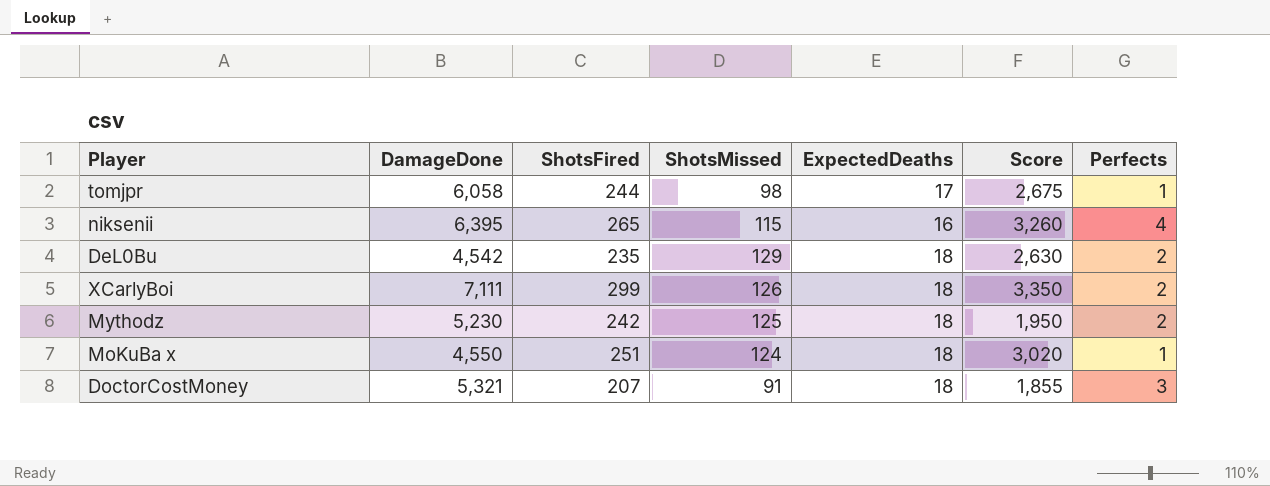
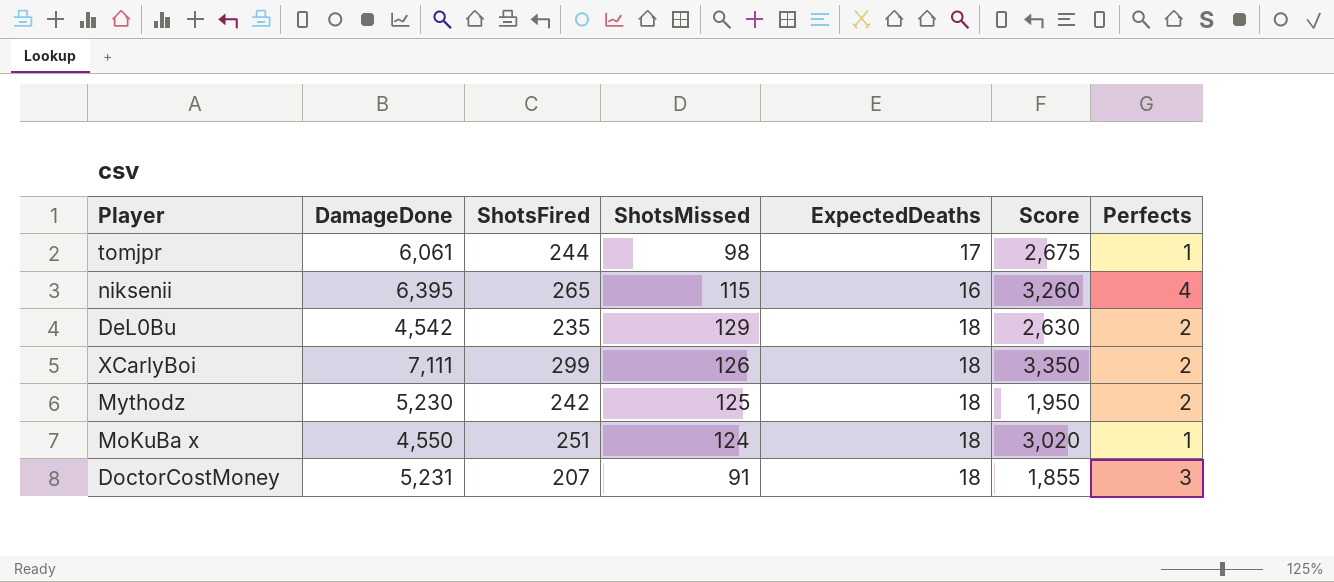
tomjpr | DamageDone: 6,058 -> 6,061
DoctorCostMoney | DamageDone: 5,321 -> 5,231

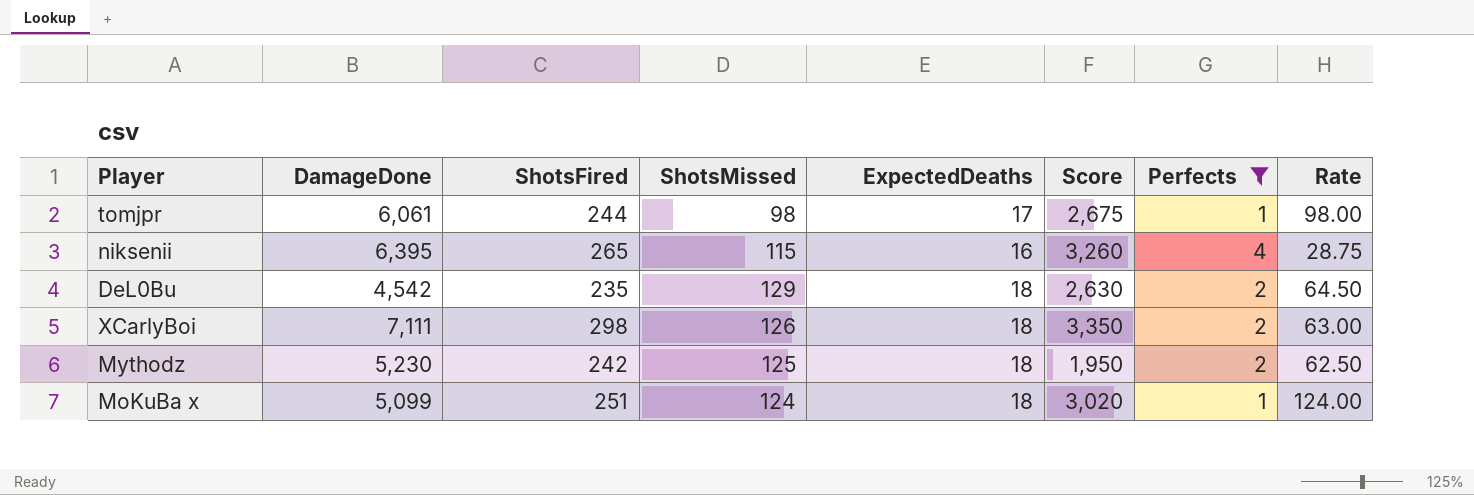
filter: none -> Perfects != 3
column Rate | formula: none -> [ShotsMissed] / [Perfects]
XCarlyBoi | ShotsFired: 299 -> 298
MoKuBa x | DamageDone: 4,550 -> 5,099

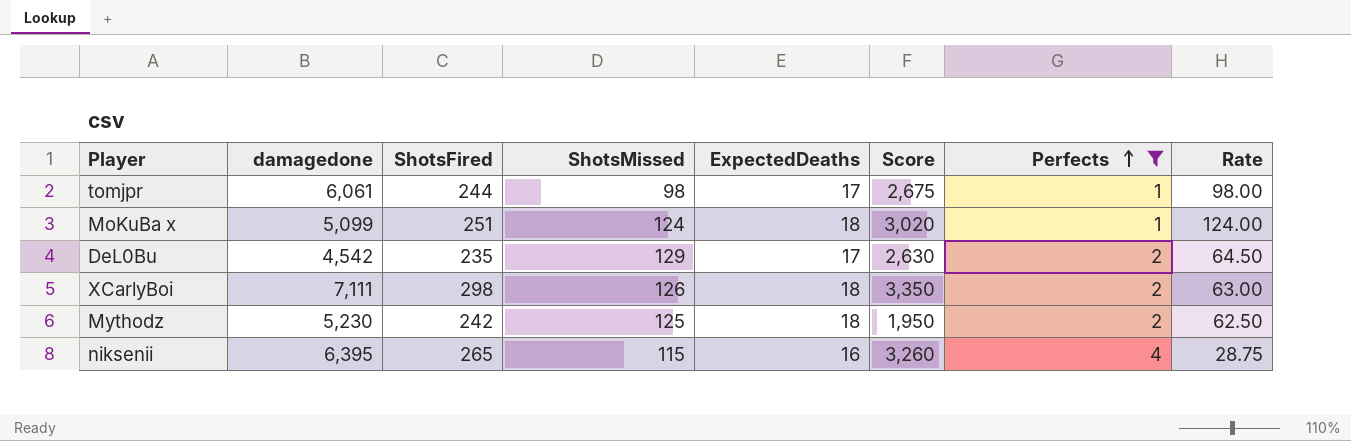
row order: none -> Perfects ascending
column name: DamageDone -> damagedone
DeL0Bu | ExpectedDeaths: 18 -> 17

